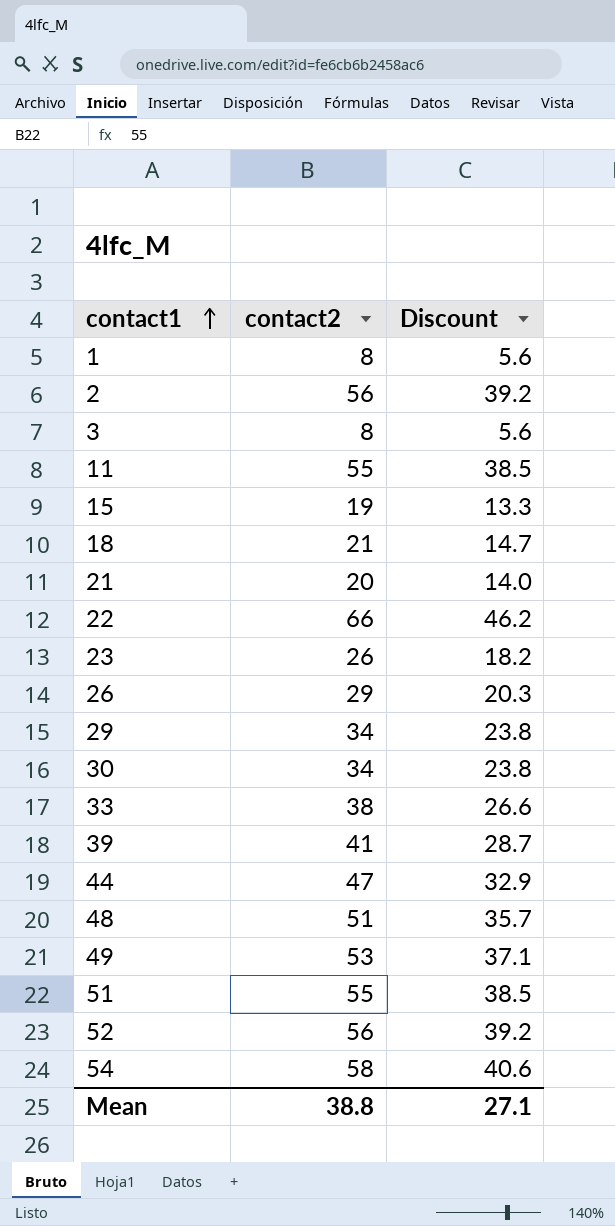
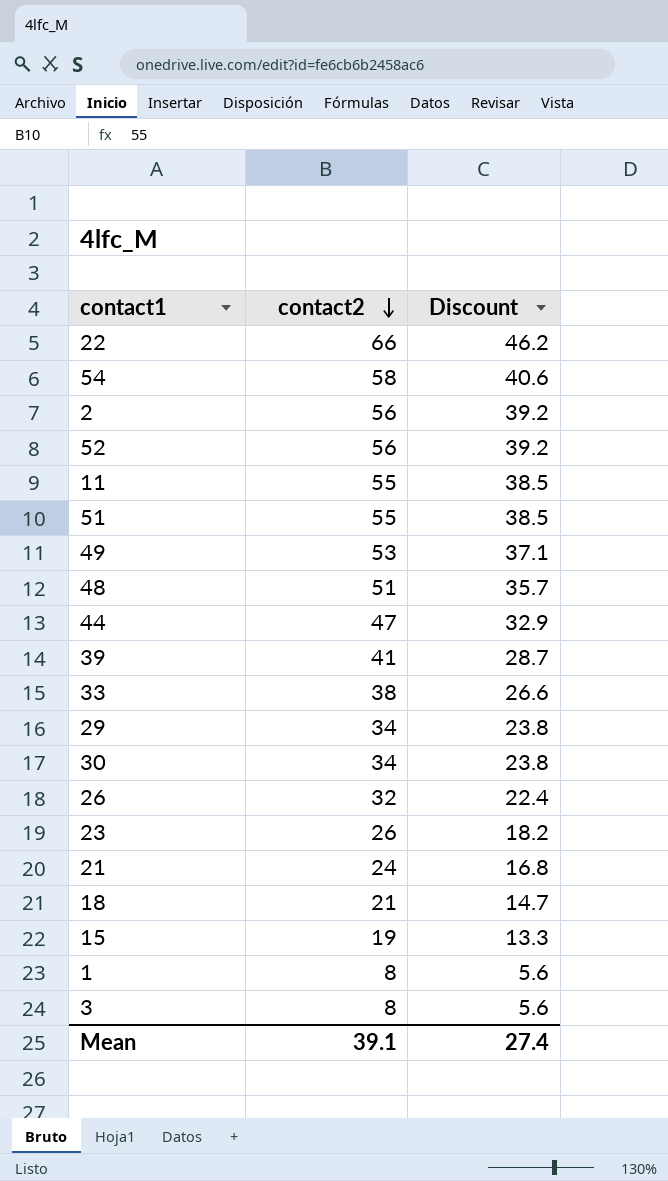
row order: contact1 ascending -> contact2 descending
26 | contact2: 29 -> 32
26 | Discount: 20.3 -> 22.4
21 | contact2: 20 -> 24
21 | Discount: 14.0 -> 16.8
Mean | contact2: 38.8 -> 39.1
Mean | Discount: 27.1 -> 27.4

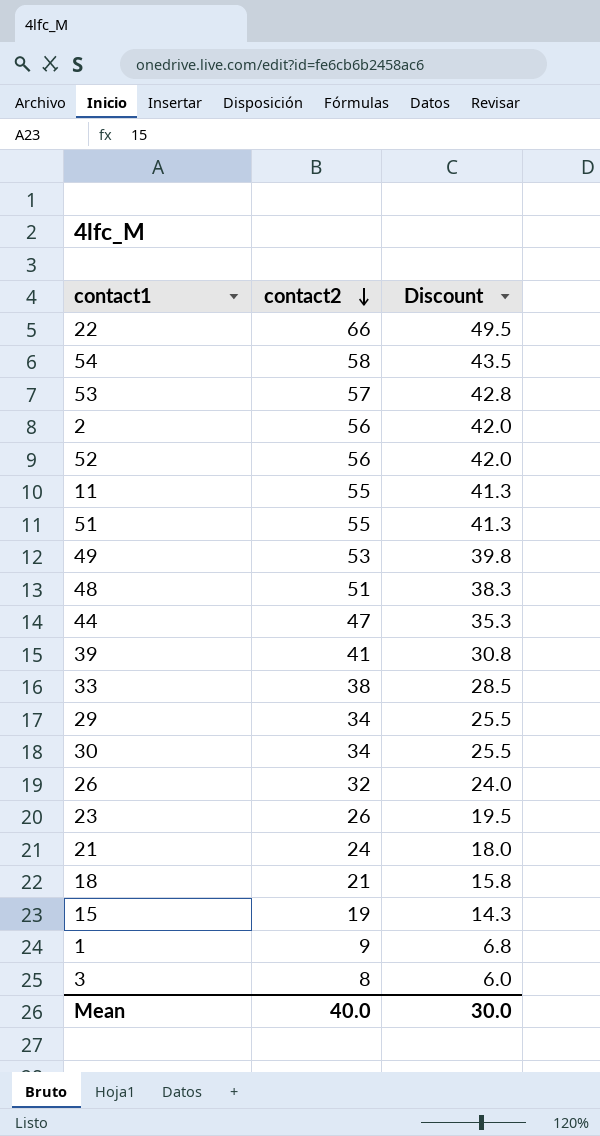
column Discount | formula: [contact2] * 0.7 -> [contact2] * 0.75
row 53: none -> 57 | 42.8
1 | contact2: 8 -> 9
Mean | contact2: 39.1 -> 40.0
Mean | Discount: 27.4 -> 30.0

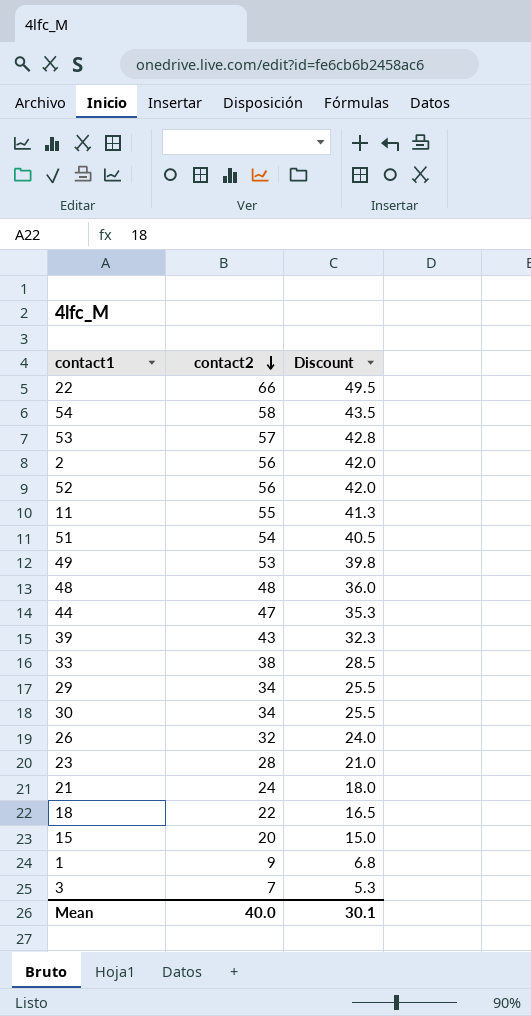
51 | contact2: 55 -> 54
51 | Discount: 41.3 -> 40.5
48 | contact2: 51 -> 48
48 | Discount: 38.3 -> 36.0
39 | contact2: 41 -> 43
39 | Discount: 30.8 -> 32.3
23 | contact2: 26 -> 28
23 | Discount: 19.5 -> 21.0
18 | contact2: 21 -> 22
18 | Discount: 15.8 -> 16.5
15 | contact2: 19 -> 20
15 | Discount: 14.3 -> 15.0
3 | contact2: 8 -> 7
3 | Discount: 6.0 -> 5.3
Mean | Discount: 30.0 -> 30.1

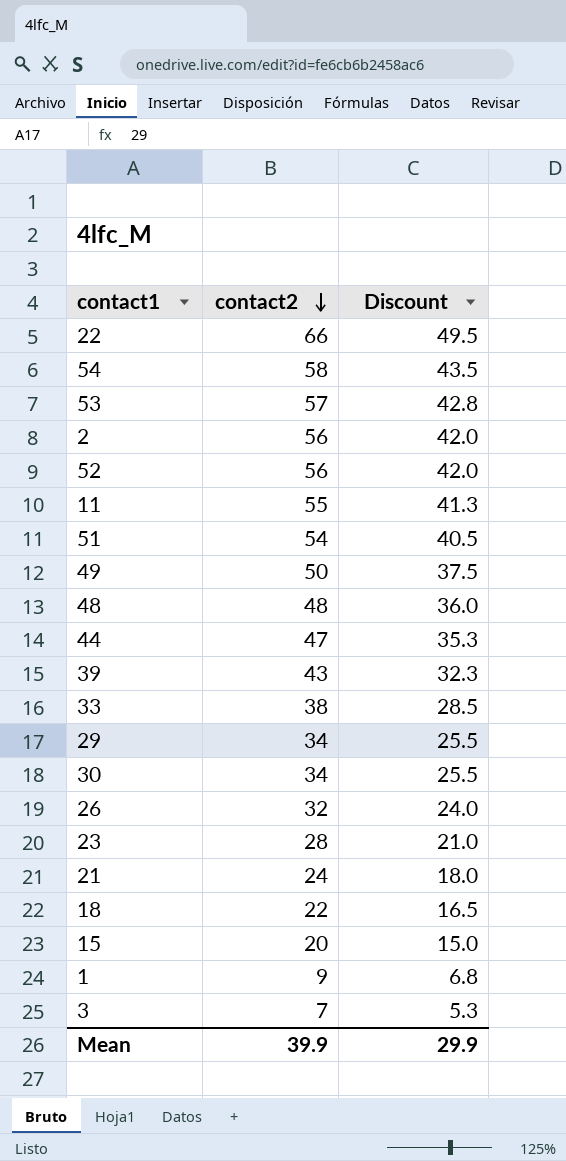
49 | contact2: 53 -> 50
49 | Discount: 39.8 -> 37.5
Mean | contact2: 40.0 -> 39.9
Mean | Discount: 30.1 -> 29.9

